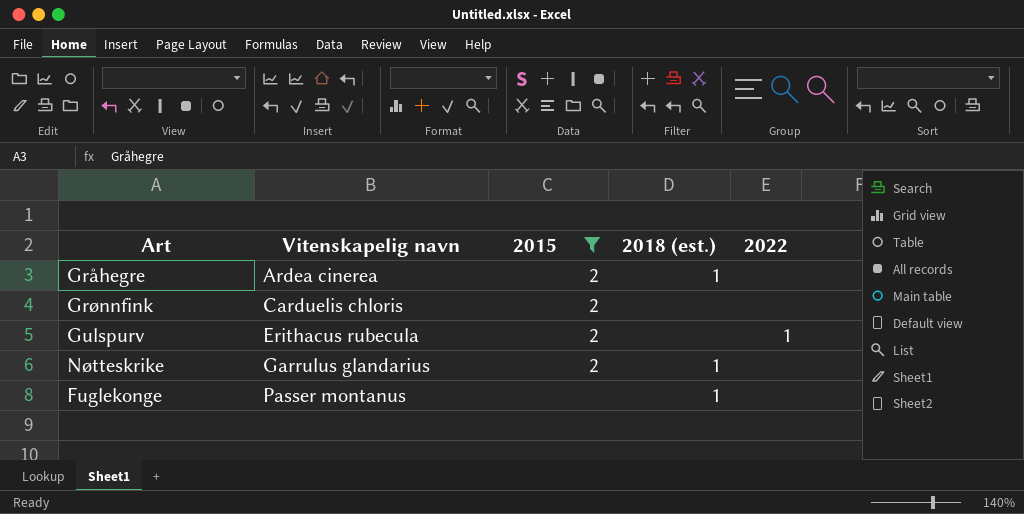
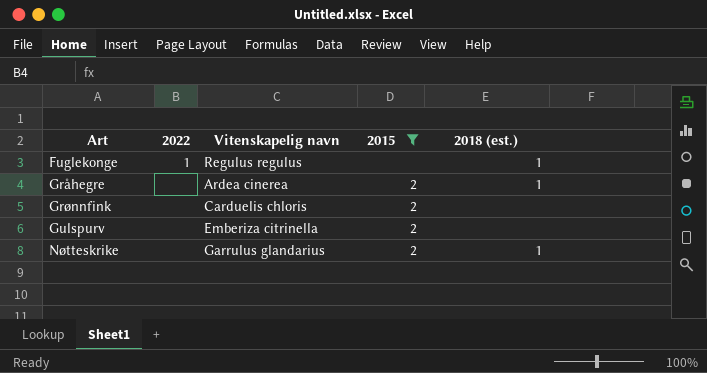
row order: Vitenskapelig navn ascending -> Art ascending
column 2022 | position: 5 -> 2
Fuglekonge | 2022: none -> 1
Fuglekonge | Vitenskapelig navn: Passer montanus -> Regulus regulus
Gulspurv | 2022: 1 -> none
Gulspurv | Vitenskapelig navn: Erithacus rubecula -> Emberiza citrinella

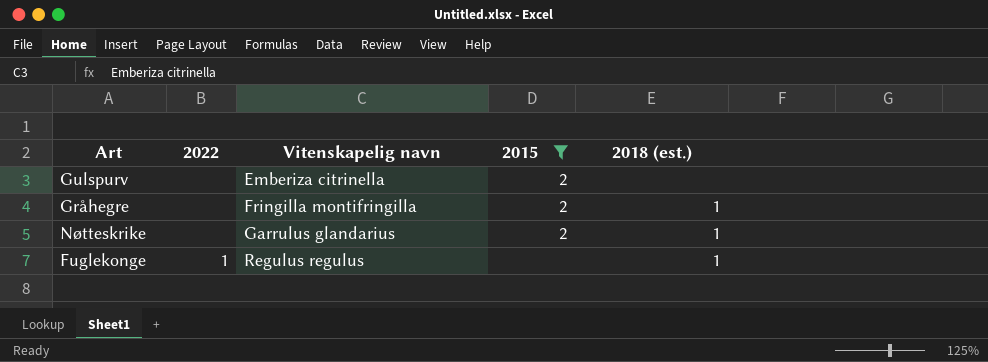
row order: Art ascending -> Vitenskapelig navn ascending
row Grønnfink: none | Carduelis chloris | 2 | none -> none
Gråhegre | Vitenskapelig navn: Ardea cinerea -> Fringilla montifringilla

